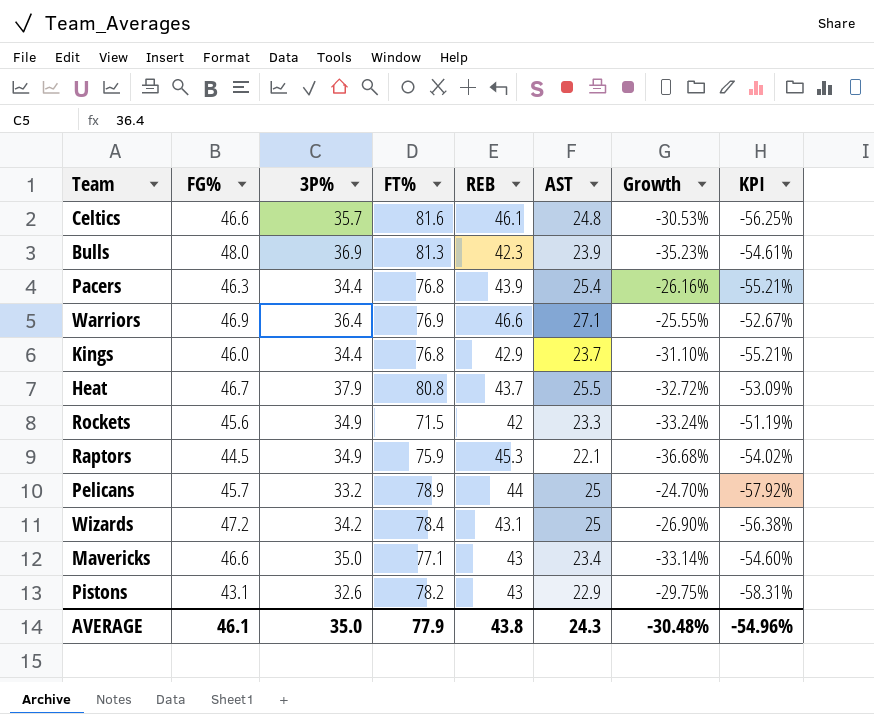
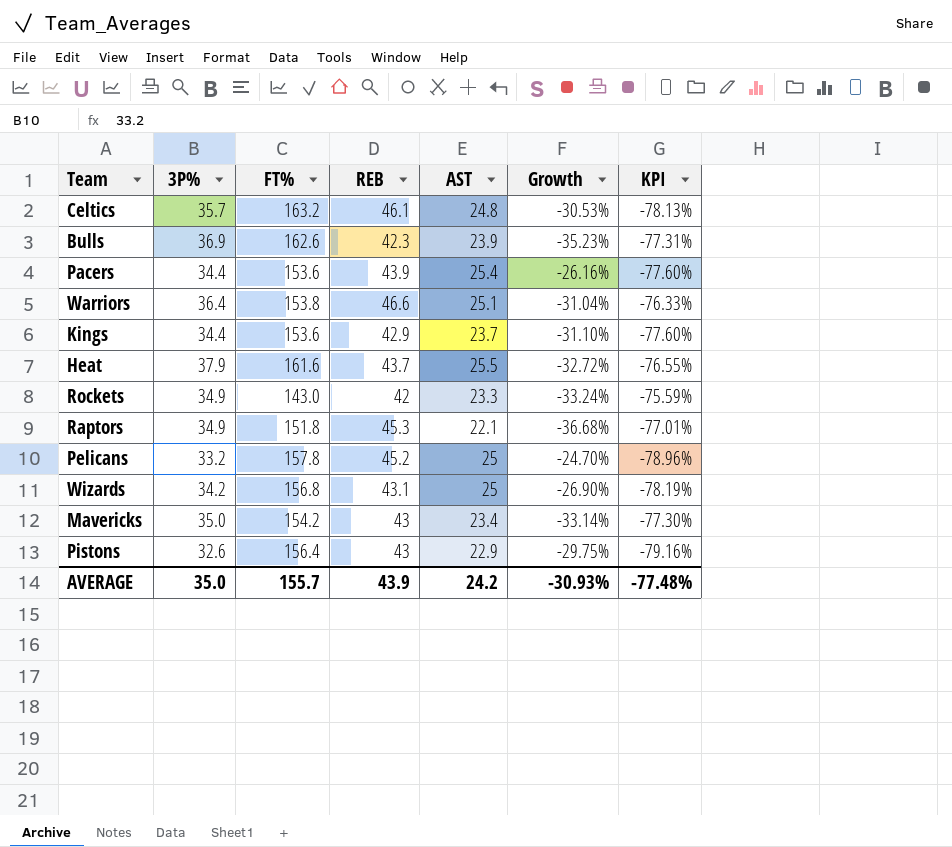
column FG% | position: 2 -> none
Celtics | FT%: 81.6 -> 163.2
Celtics | KPI: -56.25% -> -78.13%
Bulls | FT%: 81.3 -> 162.6
Bulls | KPI: -54.61% -> -77.31%
Pacers | FT%: 76.8 -> 153.6
Pacers | KPI: -55.21% -> -77.60%
Warriors | FT%: 76.9 -> 153.8
Warriors | AST: 27.1 -> 25.1
Warriors | Growth: -25.55% -> -31.04%
Warriors | KPI: -52.67% -> -76.33%
Kings | FT%: 76.8 -> 153.6
Kings | KPI: -55.21% -> -77.60%
Heat | FT%: 80.8 -> 161.6
Heat | KPI: -53.09% -> -76.55%
Rockets | FT%: 71.5 -> 143.0
Rockets | KPI: -51.19% -> -75.59%
Raptors | FT%: 75.9 -> 151.8
Raptors | KPI: -54.02% -> -77.01%
Pelicans | FT%: 78.9 -> 157.8
Pelicans | REB: 44 -> 45.2
Pelicans | KPI: -57.92% -> -78.96%
Wizards | FT%: 78.4 -> 156.8
Wizards | KPI: -56.38% -> -78.19%
Mavericks | FT%: 77.1 -> 154.2
Mavericks | KPI: -54.60% -> -77.30%
Pistons | FT%: 78.2 -> 156.4
Pistons | KPI: -58.31% -> -79.16%
AVERAGE | FT%: 77.9 -> 155.7
AVERAGE | REB: 43.8 -> 43.9
AVERAGE | AST: 24.3 -> 24.2
AVERAGE | Growth: -30.48% -> -30.93%
AVERAGE | KPI: -54.96% -> -77.48%

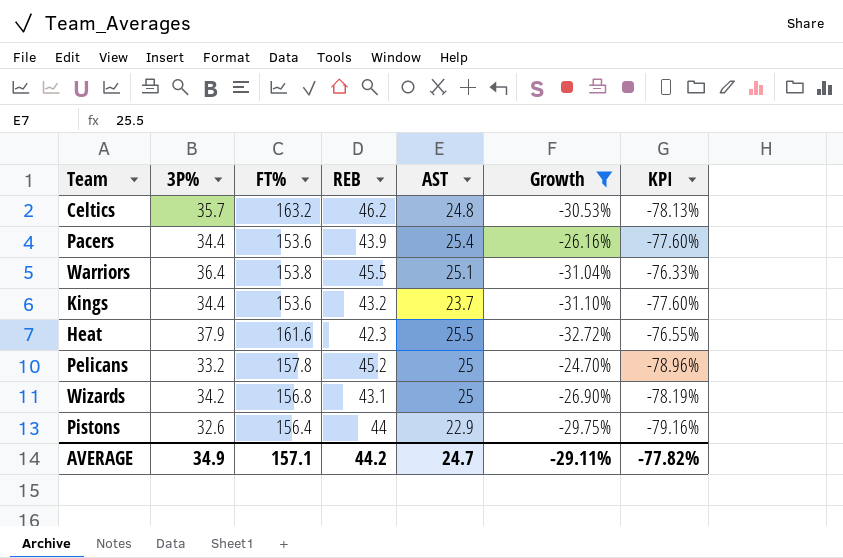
filter: none -> Growth >= -32.72%
Celtics | REB: 46.1 -> 46.2
Warriors | REB: 46.6 -> 45.5
Kings | REB: 42.9 -> 43.2
Heat | REB: 43.7 -> 42.3
Pistons | REB: 43 -> 44
AVERAGE | 3P%: 35.0 -> 34.9
AVERAGE | FT%: 155.7 -> 157.1
AVERAGE | REB: 43.9 -> 44.2
AVERAGE | AST: 24.2 -> 24.7
AVERAGE | Growth: -30.93% -> -29.11%
AVERAGE | KPI: -77.48% -> -77.82%

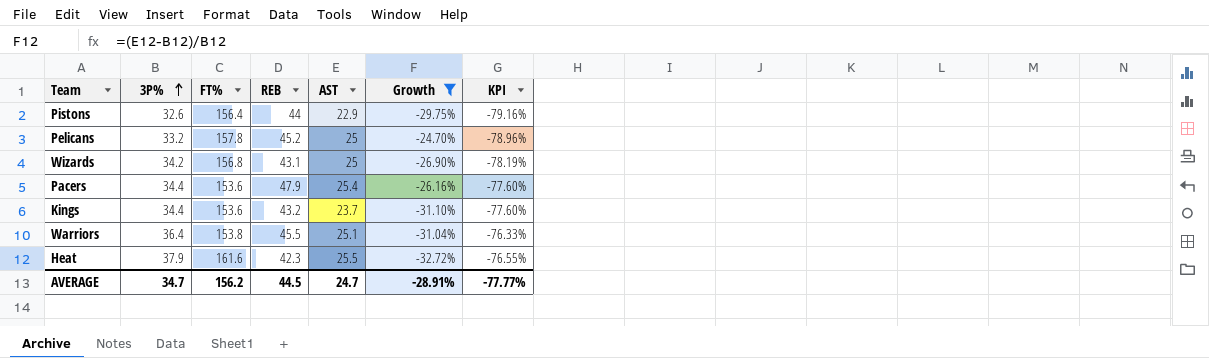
row order: none -> 3P% ascending
row Celtics: 35.7 | 163.2 | 46.2 | 24.8 | -30.53% | -78.13% -> none
Pacers | REB: 43.9 -> 47.9
AVERAGE | 3P%: 34.9 -> 34.7
AVERAGE | FT%: 157.1 -> 156.2
AVERAGE | REB: 44.2 -> 44.5
AVERAGE | Growth: -29.11% -> -28.91%
AVERAGE | KPI: -77.82% -> -77.77%

